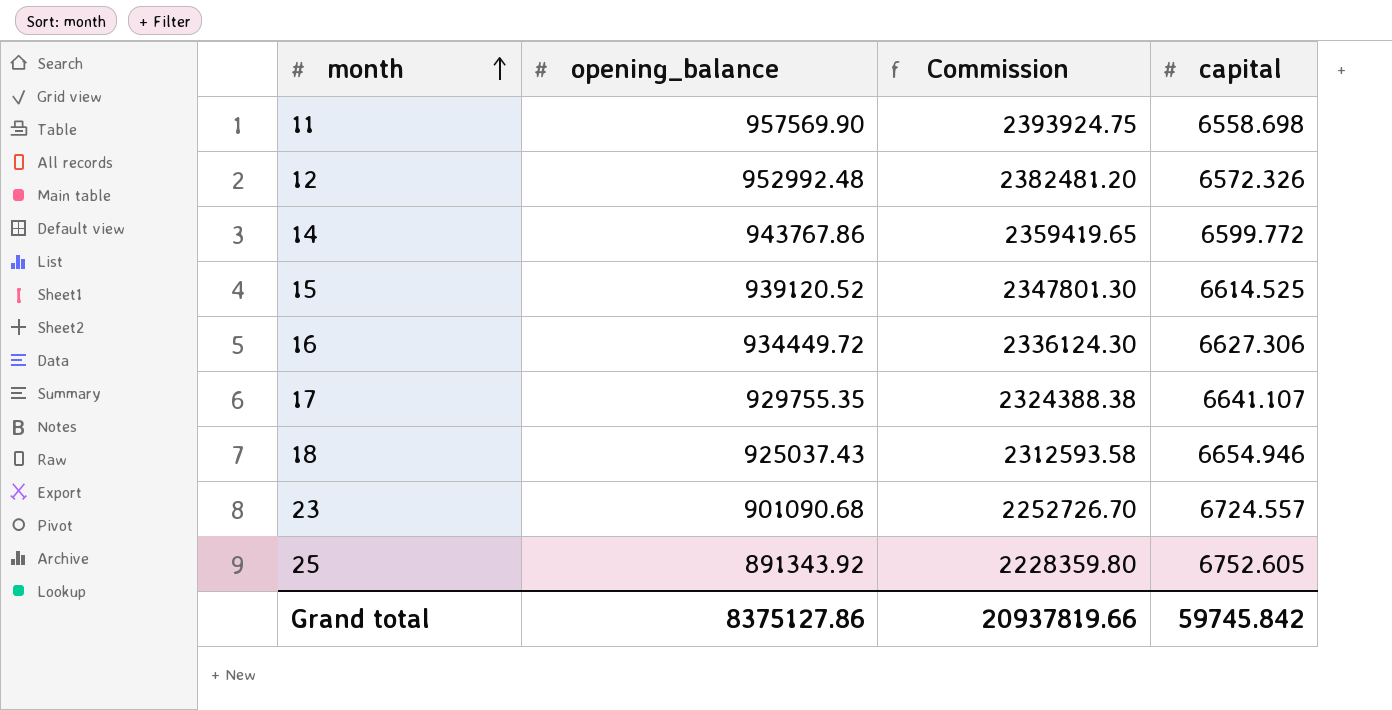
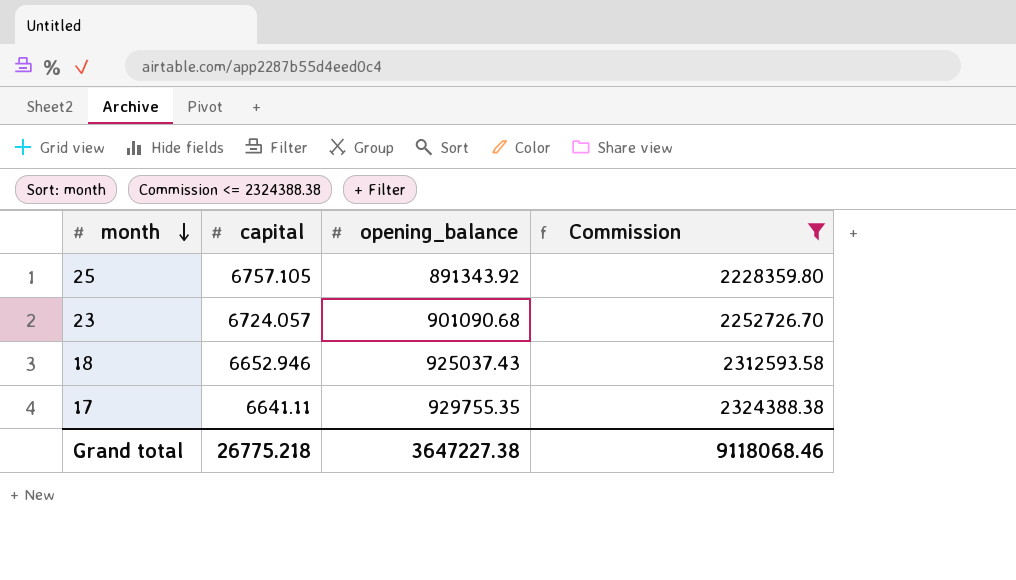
filter: none -> Commission <= 2324388.38
row order: month ascending -> month descending
column capital | position: 4 -> 2
25 | capital: 6752.605 -> 6757.105
23 | capital: 6724.557 -> 6724.057
18 | capital: 6654.946 -> 6652.946
17 | capital: 6641.107 -> 6641.11
Grand total | capital: 59745.842 -> 26775.218
Grand total | opening_balance: 8375127.86 -> 3647227.38
Grand total | Commission: 20937819.66 -> 9118068.46

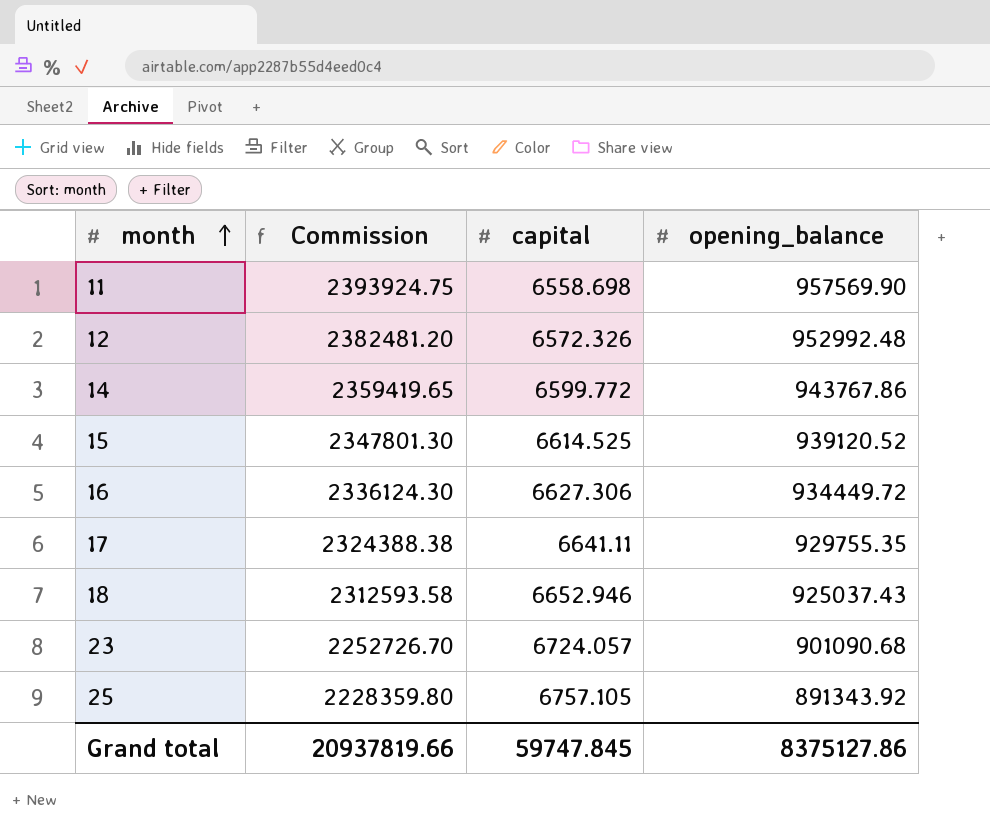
filter: Commission <= 2324388.38 -> none
row order: month descending -> month ascending
column Commission | position: 4 -> 2
Grand total | Commission: 9118068.46 -> 20937819.66
Grand total | capital: 26775.218 -> 59747.845
Grand total | opening_balance: 3647227.38 -> 8375127.86

